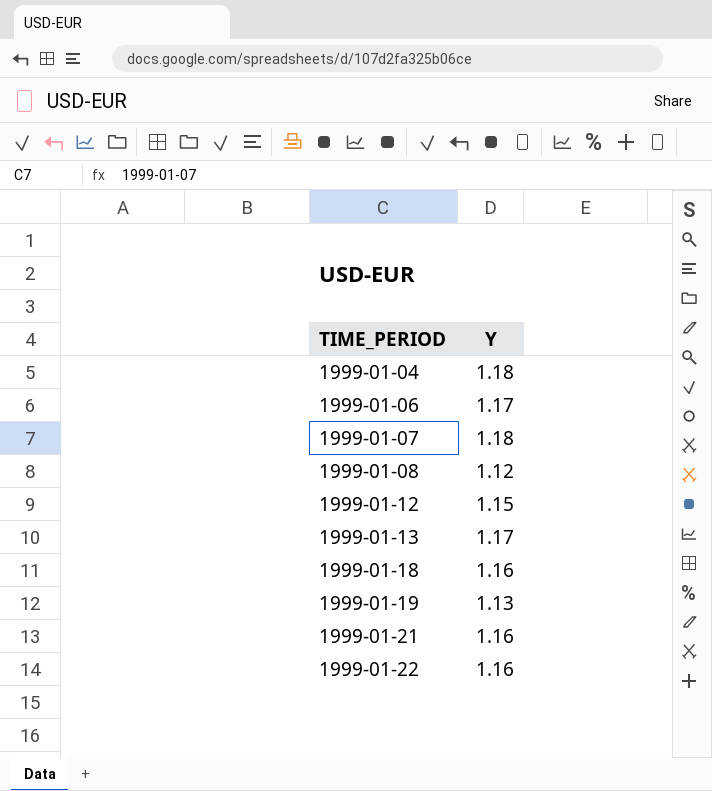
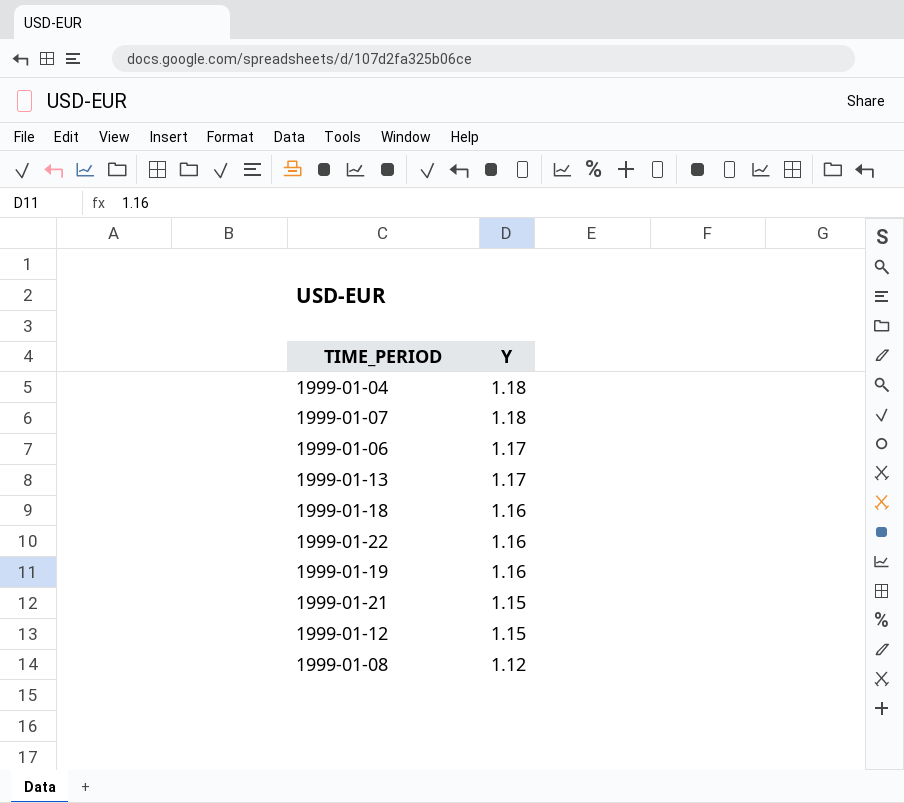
row order: TIME_PERIOD ascending -> Y descending
1999-01-19 | Y: 1.13 -> 1.16
1999-01-21 | Y: 1.16 -> 1.15

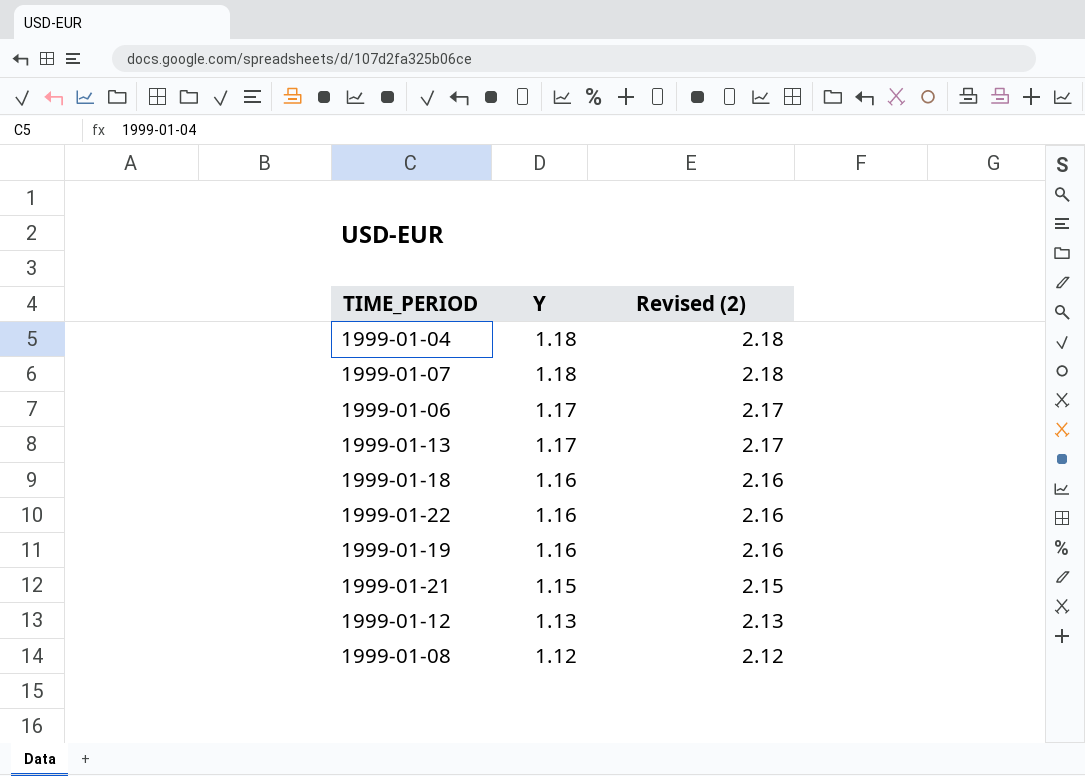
column Revised (2) | formula: none -> [Y] + 1
1999-01-12 | Y: 1.15 -> 1.13

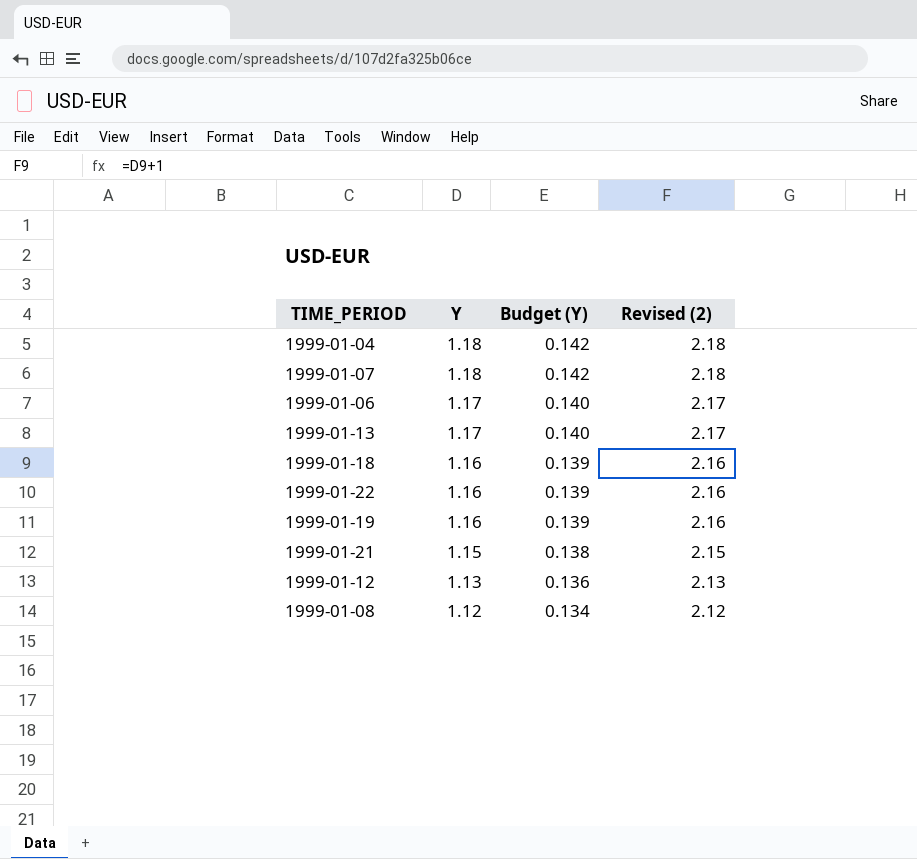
column Budget (Y) | formula: none -> [Y] * 0.12

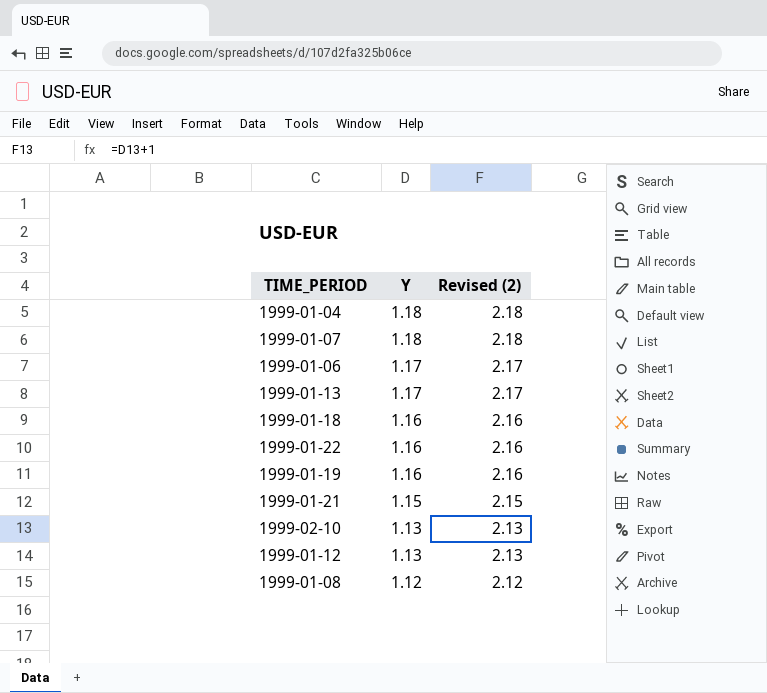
column Budget (Y) | formula: [Y] * 0.12 -> none
row 1999-02-10: none -> 1.13 | 2.13

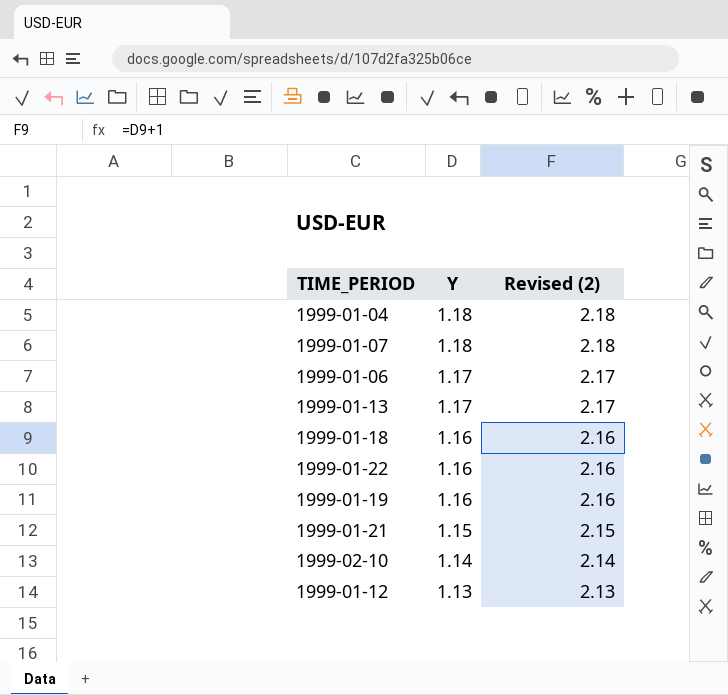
row 1999-01-08: 1.12 | 2.12 -> none
1999-02-10 | Y: 1.13 -> 1.14
1999-02-10 | Revised (2): 2.13 -> 2.14

